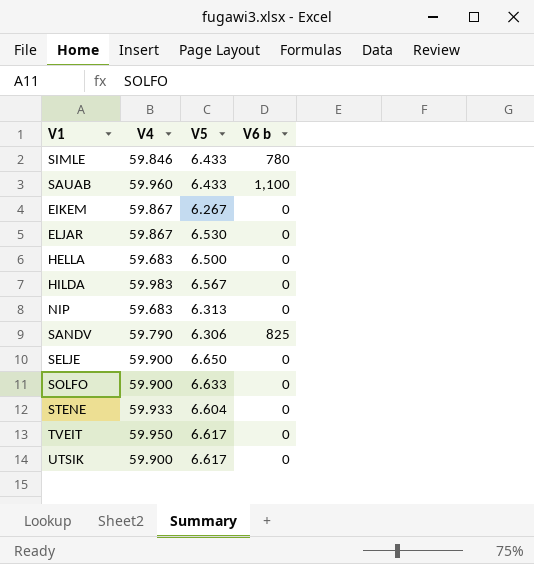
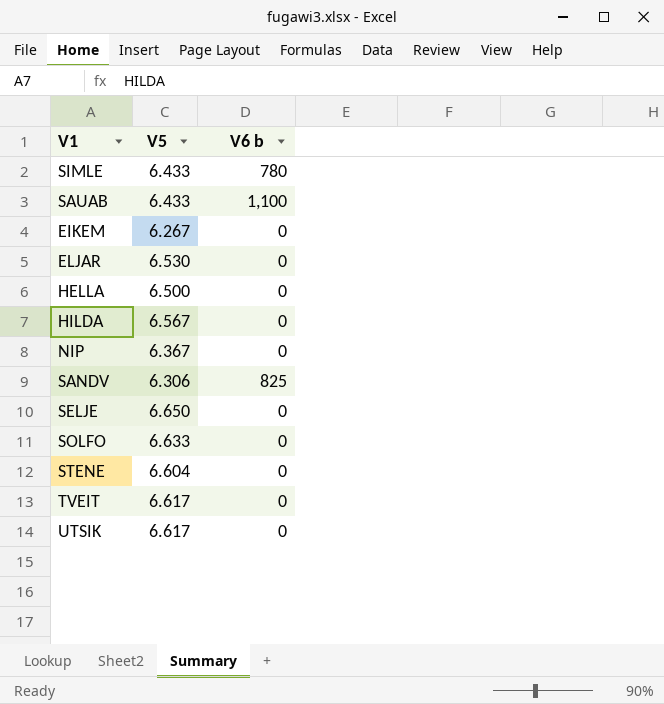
column V4 | position: 2 -> none
NIP | V5: 6.313 -> 6.367

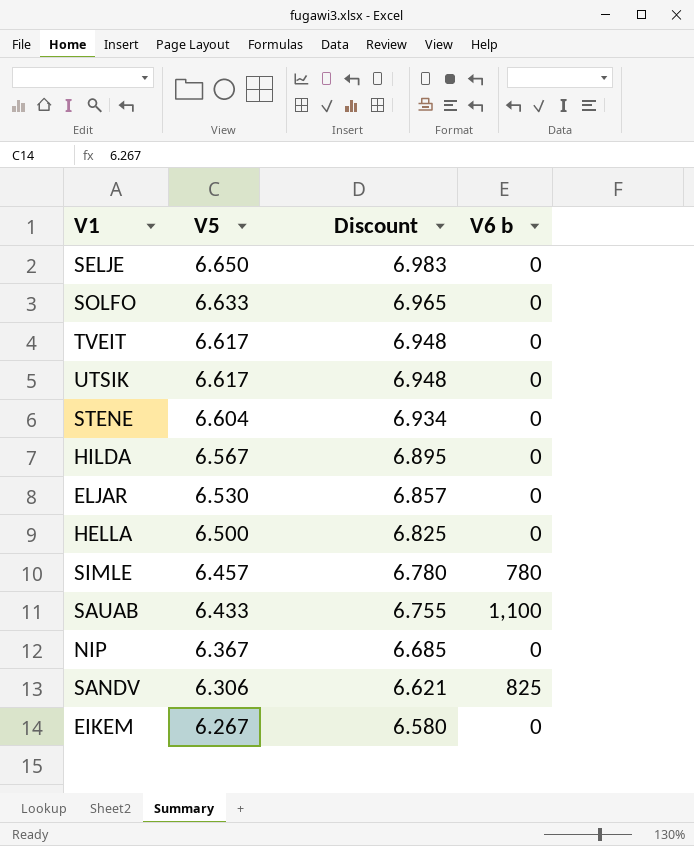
row order: none -> V5 descending
column Discount | formula: none -> [V5] * 1.05
SIMLE | V5: 6.433 -> 6.457

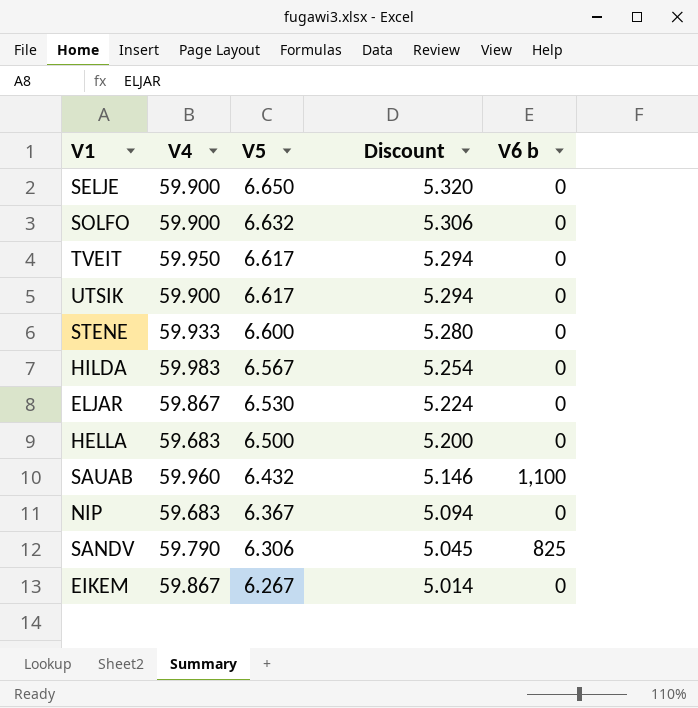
column V4 | position: none -> 2
column Discount | formula: [V5] * 1.05 -> [V5] * 0.8
row SIMLE: 6.457 | 6.780 | 780 -> none
SOLFO | V5: 6.633 -> 6.632
STENE | V5: 6.604 -> 6.600
SAUAB | V5: 6.433 -> 6.432

